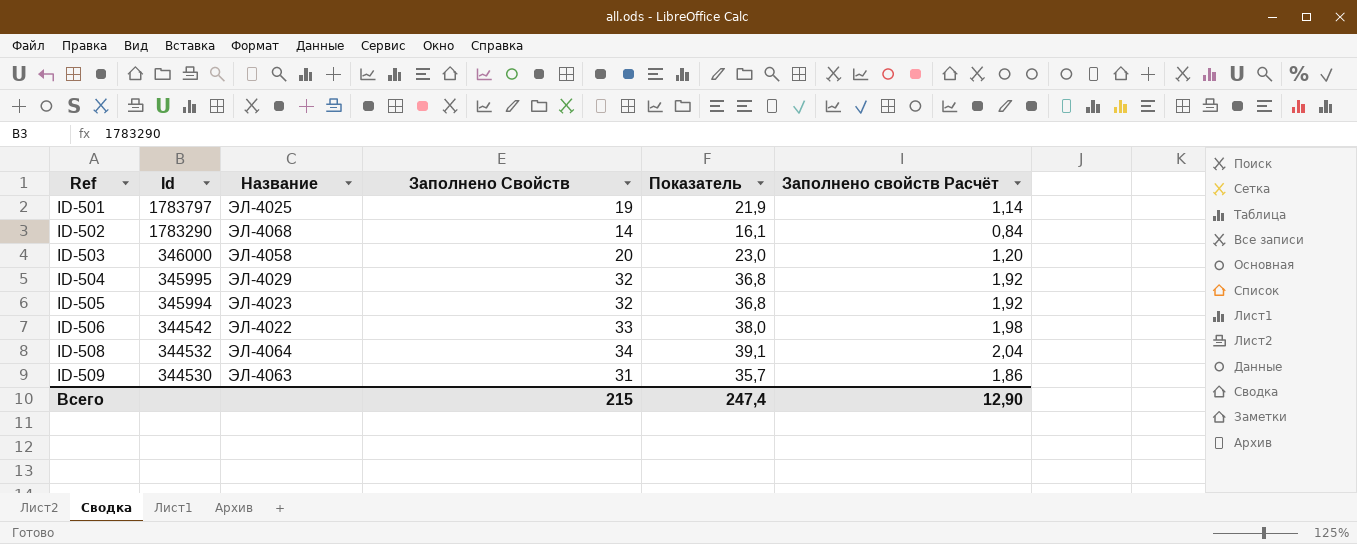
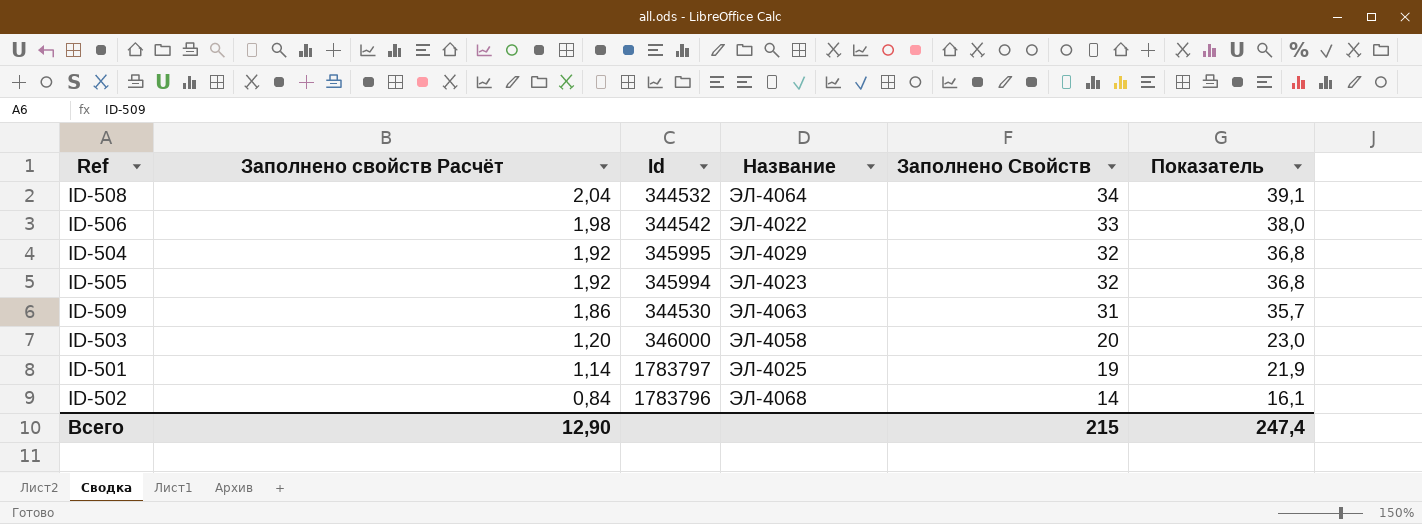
row order: Ref ascending -> Заполнено свойств Расчёт descending
column Заполнено свойств Расчёт | position: 6 -> 2
ID-502 | Id: 1783290 -> 1783796

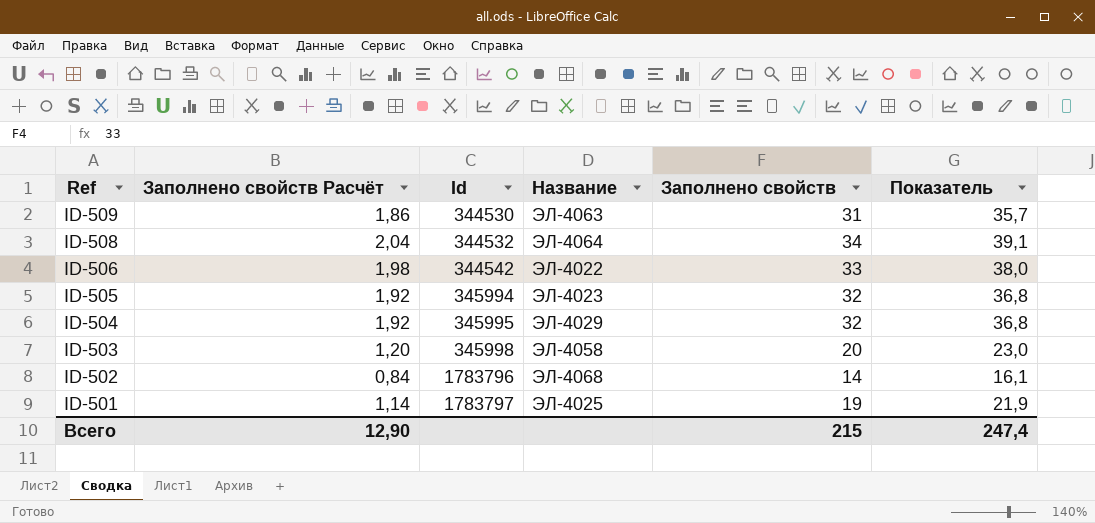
row order: Заполнено свойств Расчёт descending -> Ref descending
column name: Заполнено Свойств -> Заполнено свойств
ID-503 | Id: 346000 -> 345998

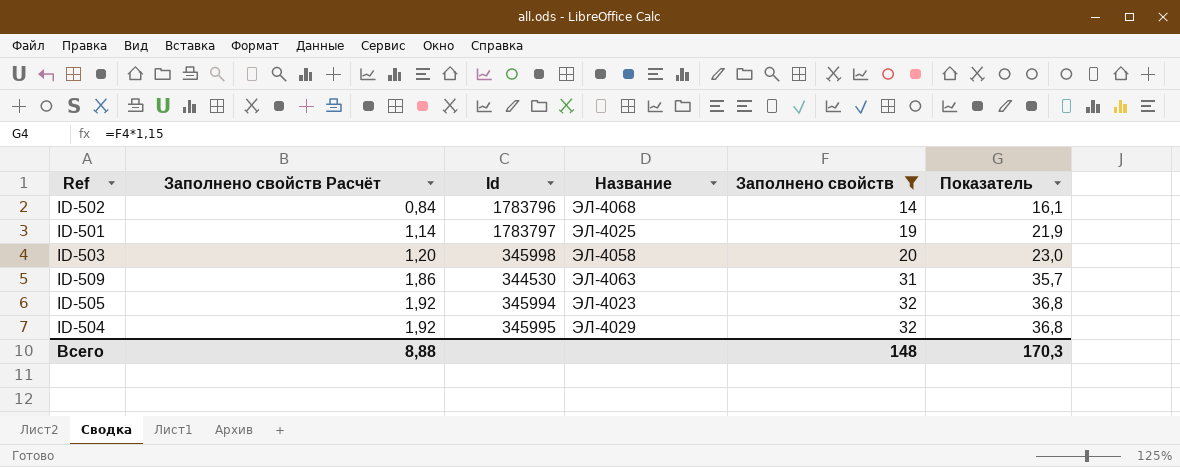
filter: none -> Заполнено свойств <= 32
row order: Ref descending -> Заполнено свойств Расчёт ascending
Всего | Заполнено свойств Расчёт: 12,90 -> 8,88
Всего | Заполнено свойств: 215 -> 148
Всего | Показатель: 247,4 -> 170,3

